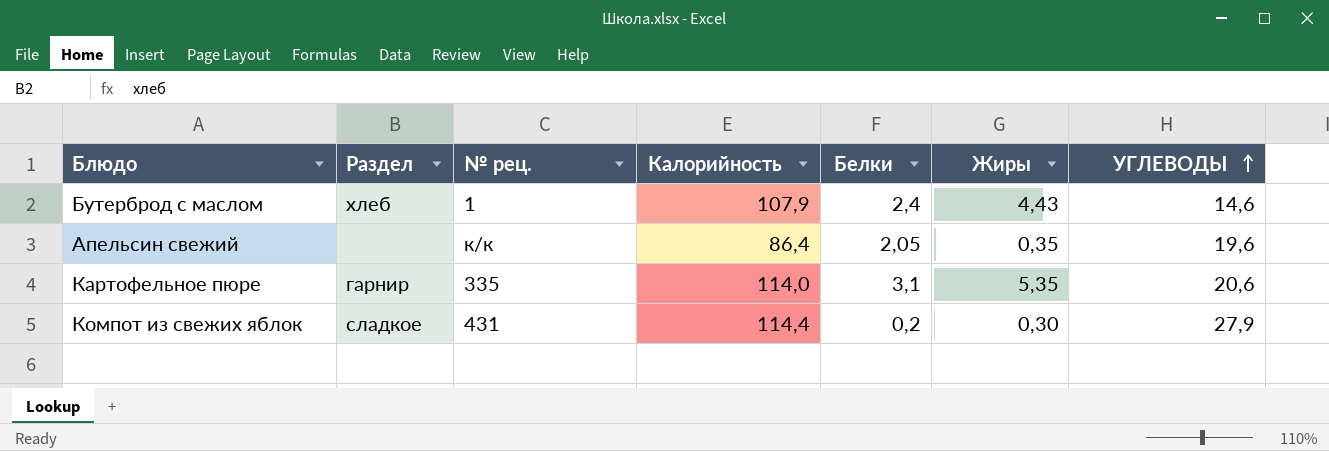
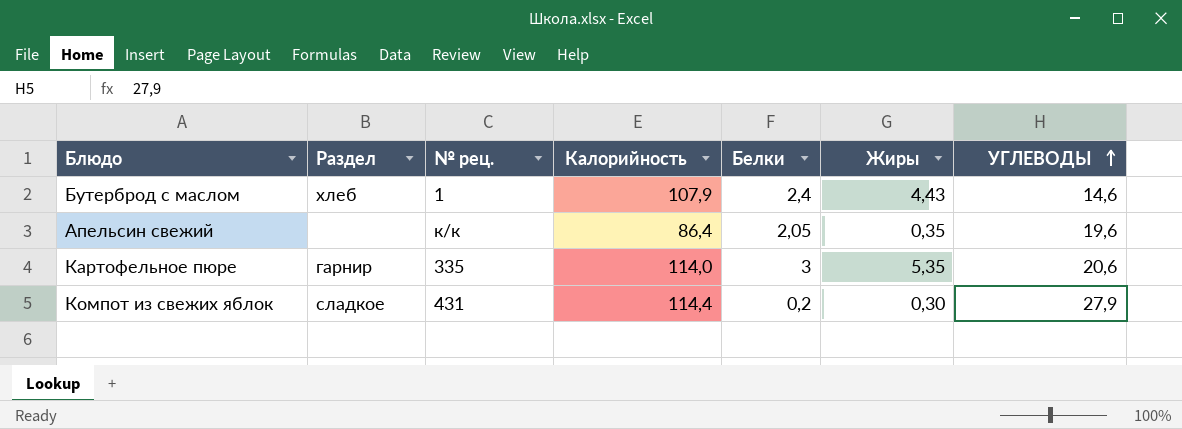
Картофельное пюре | Белки: 3,1 -> 3

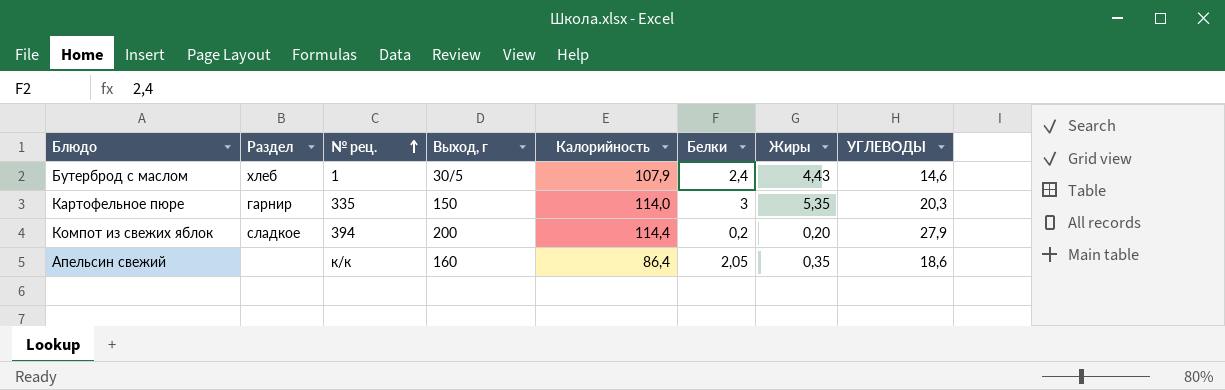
row order: УГЛЕВОДЫ ascending -> № рец. ascending
column Выход, г | position: none -> 4
Картофельное пюре | УГЛЕВОДЫ: 20,6 -> 20,3
Компот из свежих яблок | № рец.: 431 -> 394
Компот из свежих яблок | Жиры: 0,30 -> 0,20
Апельсин свежий | УГЛЕВОДЫ: 19,6 -> 18,6

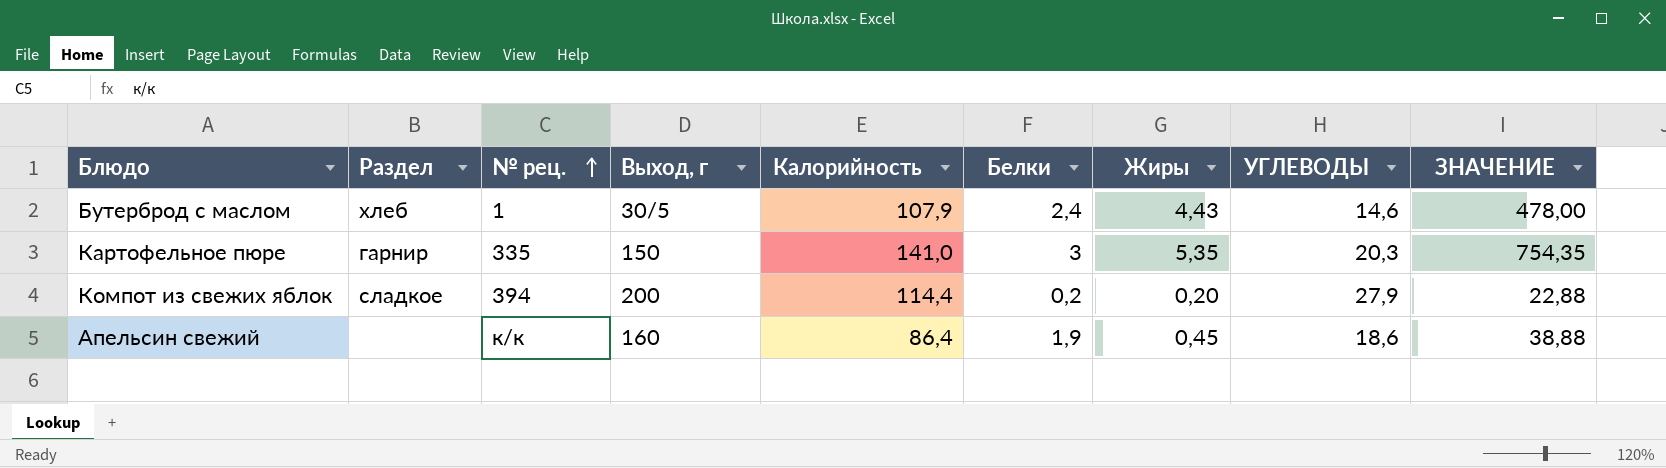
column ЗНАЧЕНИЕ | formula: none -> [Калорийность] * [Жиры]
Картофельное пюре | Калорийность: 114,0 -> 141,0
Апельсин свежий | Белки: 2,05 -> 1,9
Апельсин свежий | Жиры: 0,35 -> 0,45

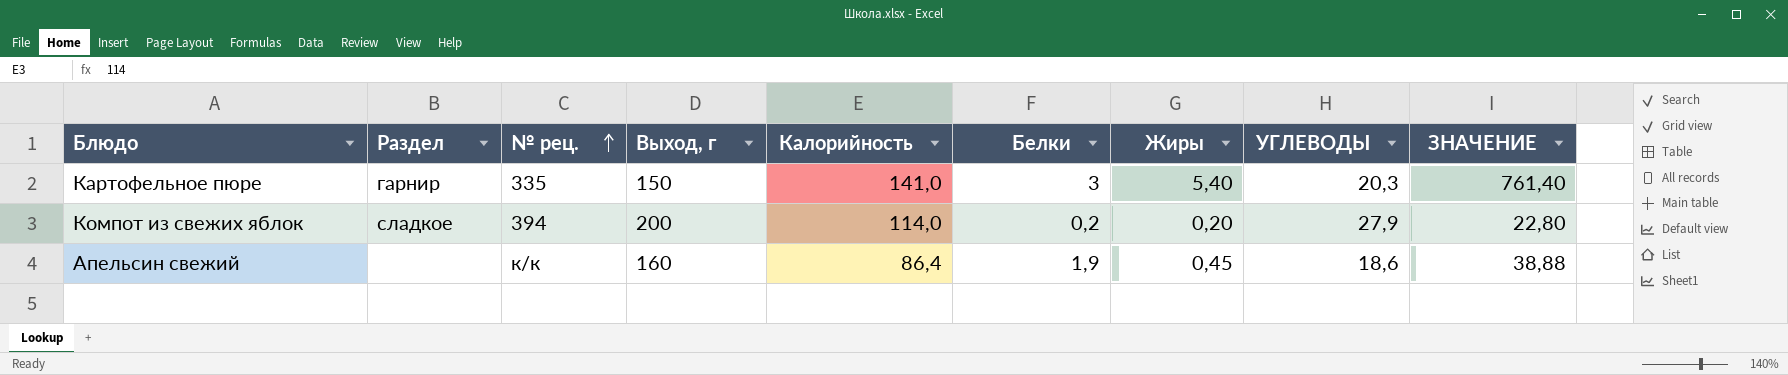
row Бутерброд с маслом: хлеб | 1 | 30/5 | 107,9 | 2,4 | 4,43 | 14,6 | 478,00 -> none
Картофельное пюре | Жиры: 5,35 -> 5,40
Картофельное пюре | ЗНАЧЕНИЕ: 754,35 -> 761,40
Компот из свежих яблок | Калорийность: 114,4 -> 114,0
Компот из свежих яблок | ЗНАЧЕНИЕ: 22,88 -> 22,80

